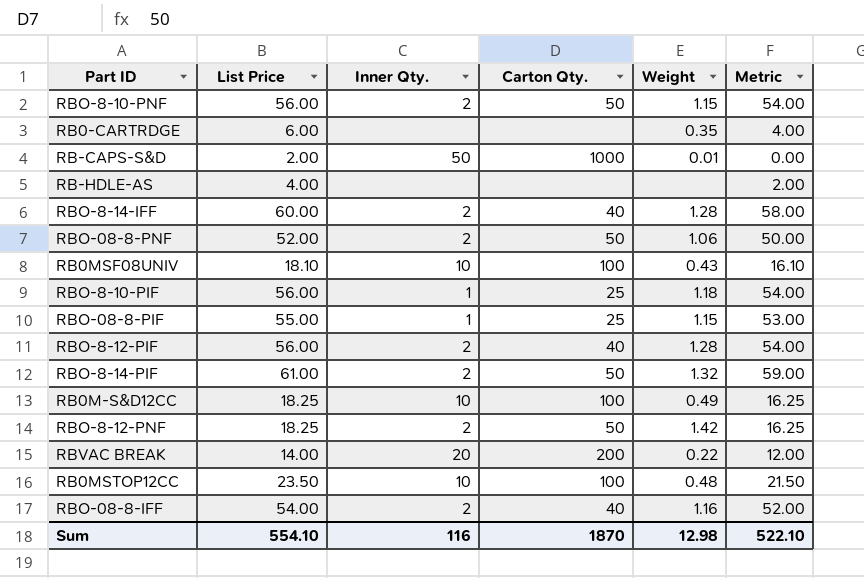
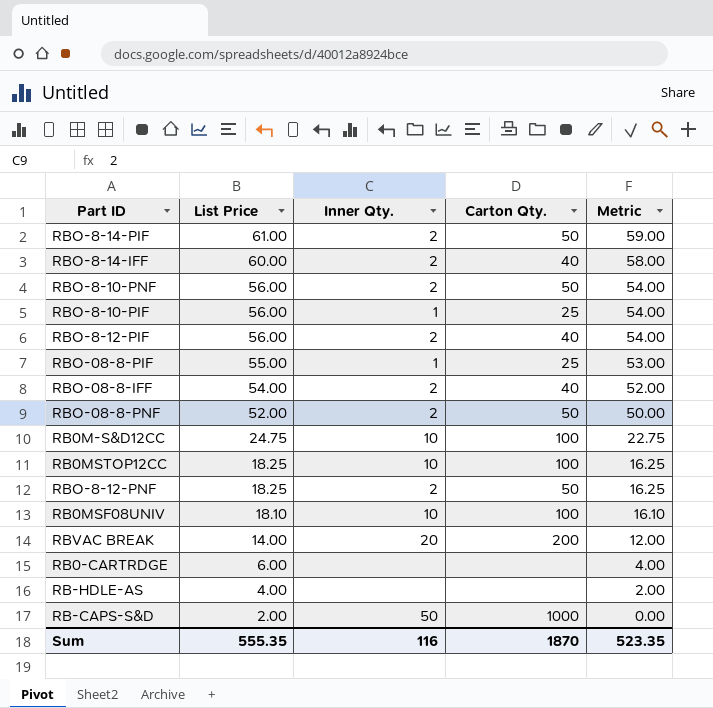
row order: none -> List Price descending
column Weight | position: 5 -> none
RB0M-S&D12CC | List Price: 18.25 -> 24.75
RB0M-S&D12CC | Metric: 16.25 -> 22.75
RB0MSTOP12CC | List Price: 23.50 -> 18.25
RB0MSTOP12CC | Metric: 21.50 -> 16.25
Sum | List Price: 554.10 -> 555.35
Sum | Metric: 522.10 -> 523.35

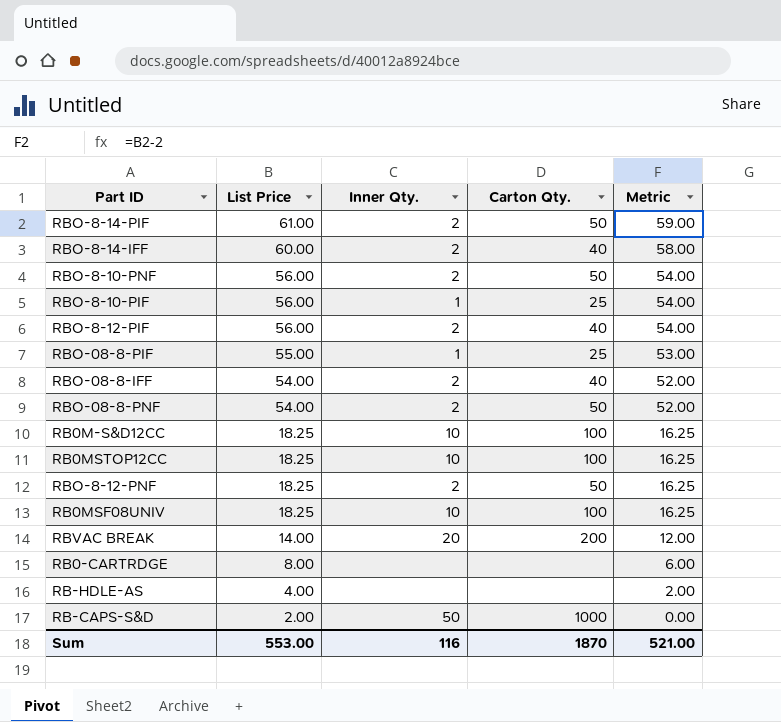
RBO-08-8-PNF | List Price: 52.00 -> 54.00
RBO-08-8-PNF | Metric: 50.00 -> 52.00
RB0M-S&D12CC | List Price: 24.75 -> 18.25
RB0M-S&D12CC | Metric: 22.75 -> 16.25
RB0MSF08UNIV | List Price: 18.10 -> 18.25
RB0MSF08UNIV | Metric: 16.10 -> 16.25
RB0-CARTRDGE | List Price: 6.00 -> 8.00
RB0-CARTRDGE | Metric: 4.00 -> 6.00
Sum | List Price: 555.35 -> 553.00
Sum | Metric: 523.35 -> 521.00

